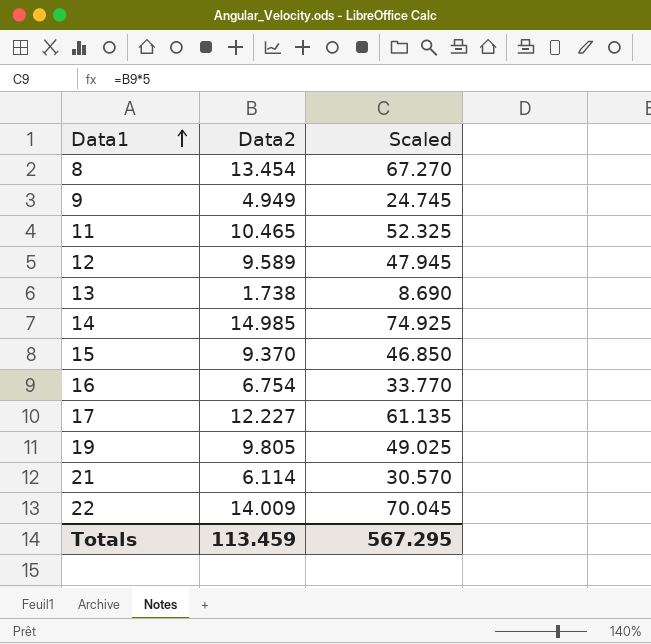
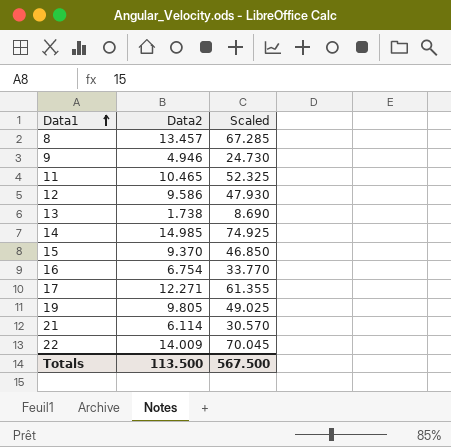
8 | Data2: 13.454 -> 13.457
8 | Scaled: 67.270 -> 67.285
9 | Data2: 4.949 -> 4.946
9 | Scaled: 24.745 -> 24.730
12 | Data2: 9.589 -> 9.586
12 | Scaled: 47.945 -> 47.930
17 | Data2: 12.227 -> 12.271
17 | Scaled: 61.135 -> 61.355
Totals | Data2: 113.459 -> 113.500
Totals | Scaled: 567.295 -> 567.500

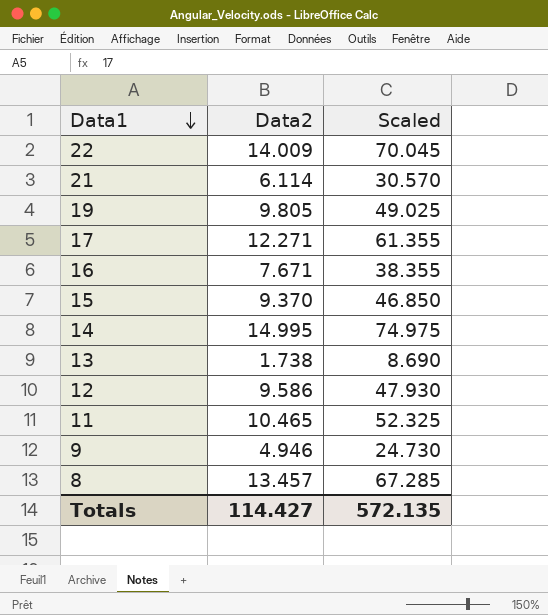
row order: Data1 ascending -> Data1 descending
16 | Data2: 6.754 -> 7.671
16 | Scaled: 33.770 -> 38.355
14 | Data2: 14.985 -> 14.995
14 | Scaled: 74.925 -> 74.975
Totals | Data2: 113.500 -> 114.427
Totals | Scaled: 567.500 -> 572.135

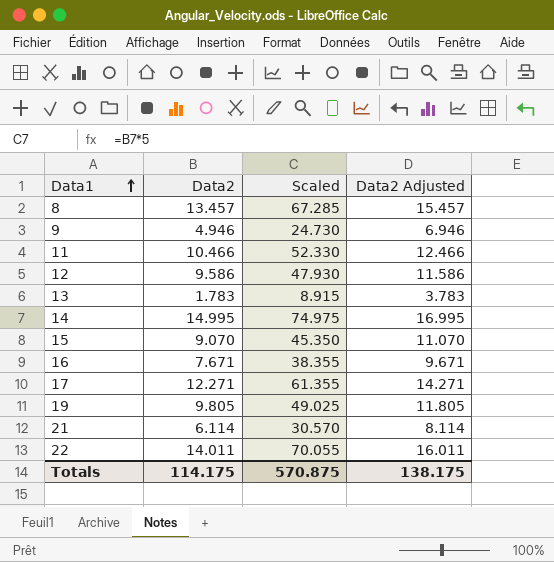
row order: Data1 descending -> Data1 ascending
column Data2 Adjusted | formula: none -> [Data2] + 2
11 | Data2: 10.465 -> 10.466
11 | Scaled: 52.325 -> 52.330
13 | Data2: 1.738 -> 1.783
13 | Scaled: 8.690 -> 8.915
15 | Data2: 9.370 -> 9.070
15 | Scaled: 46.850 -> 45.350
22 | Data2: 14.009 -> 14.011
22 | Scaled: 70.045 -> 70.055
Totals | Data2: 114.427 -> 114.175
Totals | Scaled: 572.135 -> 570.875

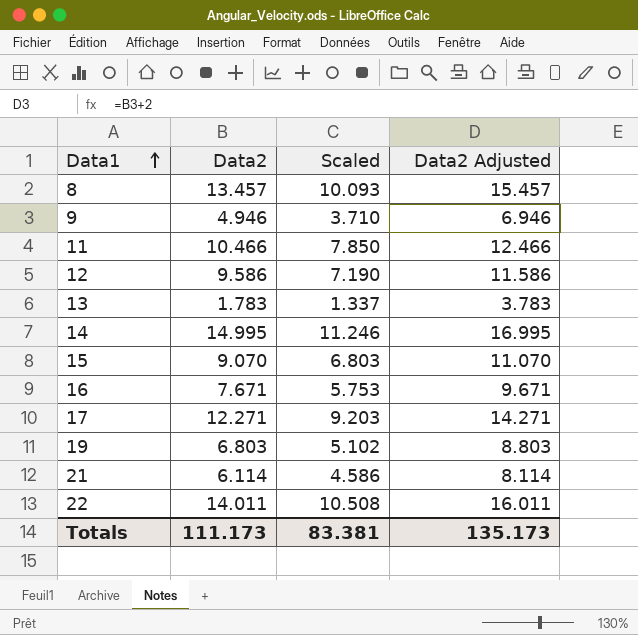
column Scaled | formula: [Data2] * 5 -> [Data2] * 0.75
19 | Data2: 9.805 -> 6.803
19 | Data2 Adjusted: 11.805 -> 8.803
Totals | Data2: 114.175 -> 111.173
Totals | Scaled: 570.875 -> 83.381
Totals | Data2 Adjusted: 138.175 -> 135.173

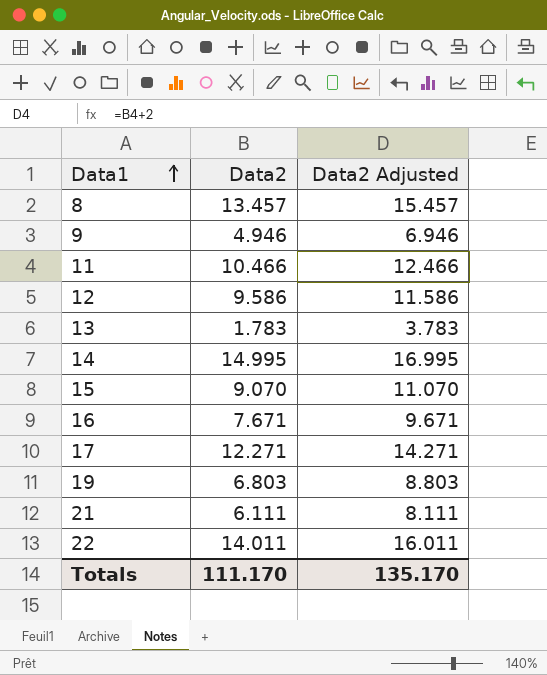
column Scaled | formula: [Data2] * 0.75 -> none
21 | Data2: 6.114 -> 6.111
21 | Data2 Adjusted: 8.114 -> 8.111
Totals | Data2: 111.173 -> 111.170
Totals | Data2 Adjusted: 135.173 -> 135.170

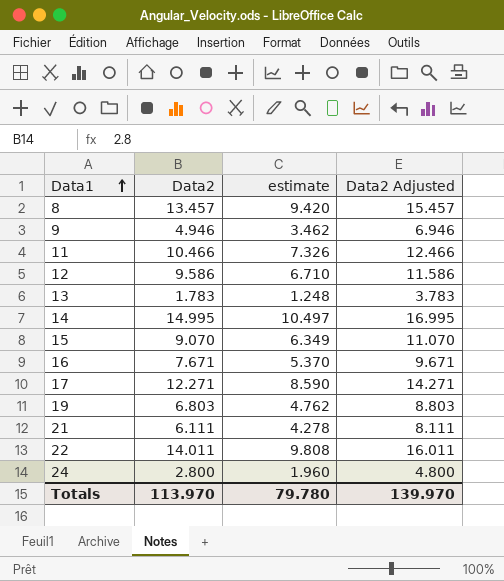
column estimate | formula: none -> [Data2] * 0.7
row 24: none -> 2.800 | 1.960 | 4.800
Totals | Data2: 111.170 -> 113.970
Totals | Data2 Adjusted: 135.170 -> 139.970

